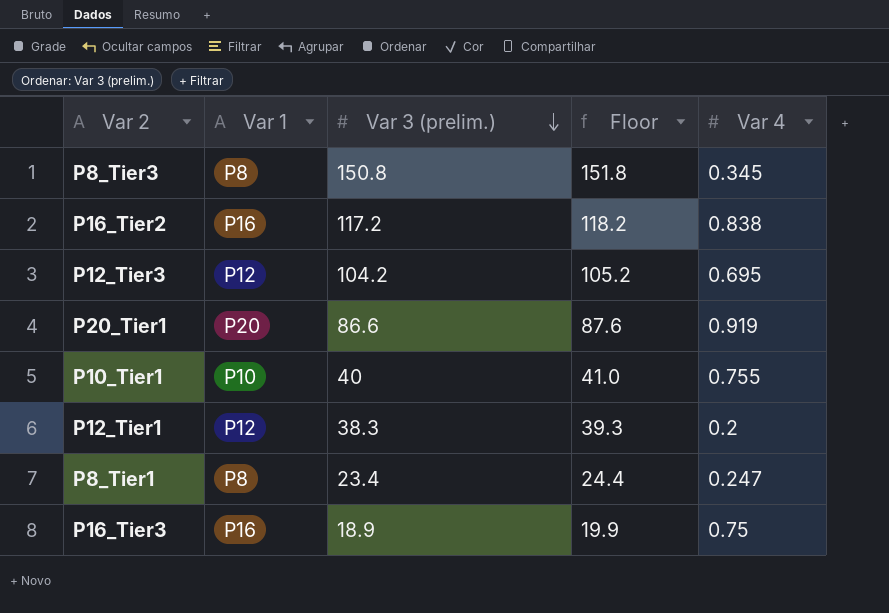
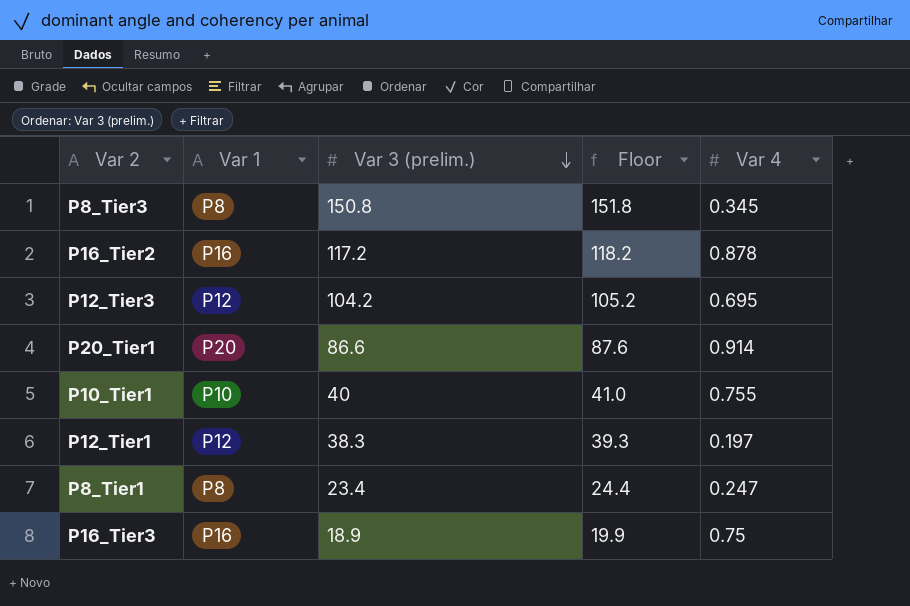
P16_Tier2 | Var 4: 0.838 -> 0.878
P20_Tier1 | Var 4: 0.919 -> 0.914
P12_Tier1 | Var 4: 0.2 -> 0.197

